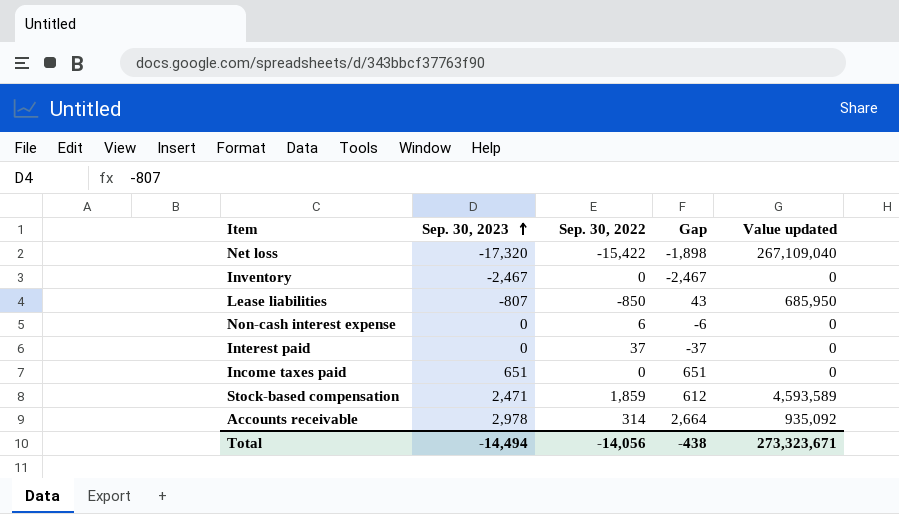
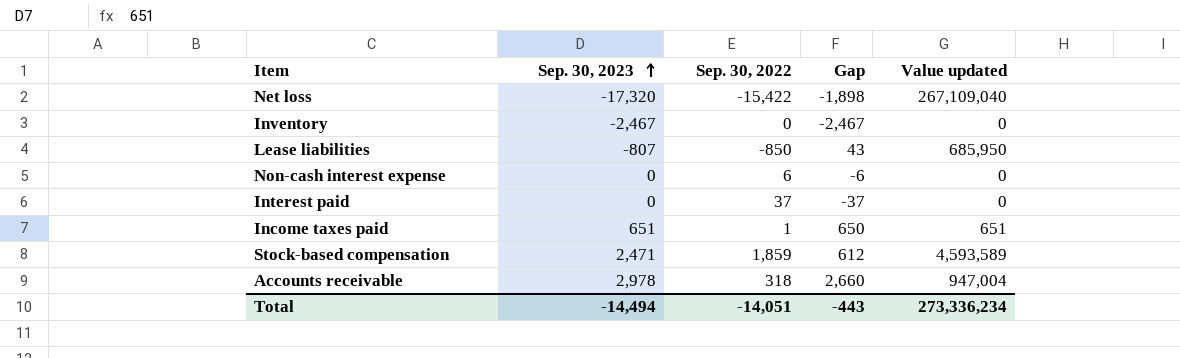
Income taxes paid | Sep. 30, 2022: 0 -> 1
Income taxes paid | Gap: 651 -> 650
Income taxes paid | Value updated: 0 -> 651
Accounts receivable | Sep. 30, 2022: 314 -> 318
Accounts receivable | Gap: 2,664 -> 2,660
Accounts receivable | Value updated: 935,092 -> 947,004
Total | Sep. 30, 2022: -14,056 -> -14,051
Total | Gap: -438 -> -443
Total | Value updated: 273,323,671 -> 273,336,234

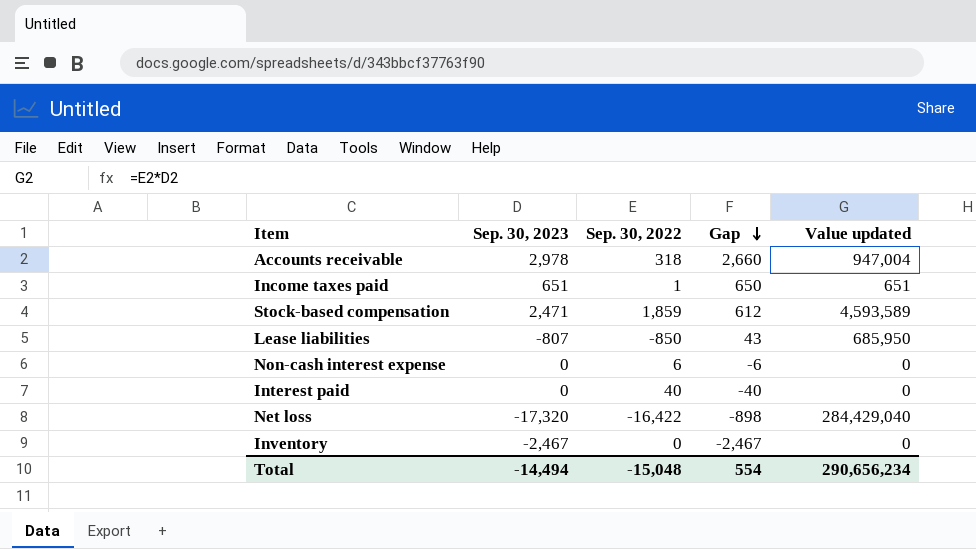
row order: Sep. 30, 2023 ascending -> Gap descending
Interest paid | Sep. 30, 2022: 37 -> 40
Interest paid | Gap: -37 -> -40
Net loss | Sep. 30, 2022: -15,422 -> -16,422
Net loss | Gap: -1,898 -> -898
Net loss | Value updated: 267,109,040 -> 284,429,040
Total | Sep. 30, 2022: -14,051 -> -15,048
Total | Gap: -443 -> 554
Total | Value updated: 273,336,234 -> 290,656,234

